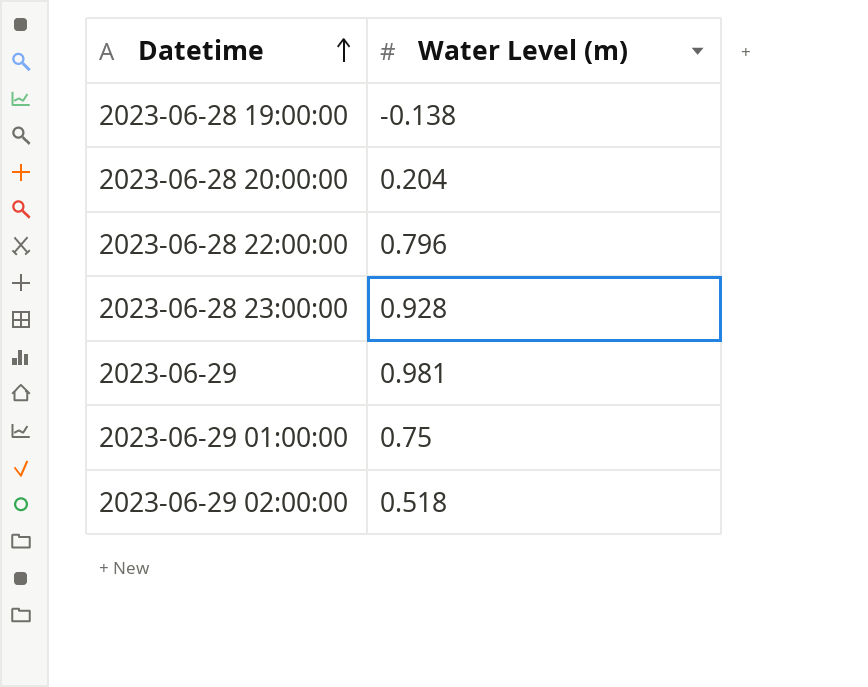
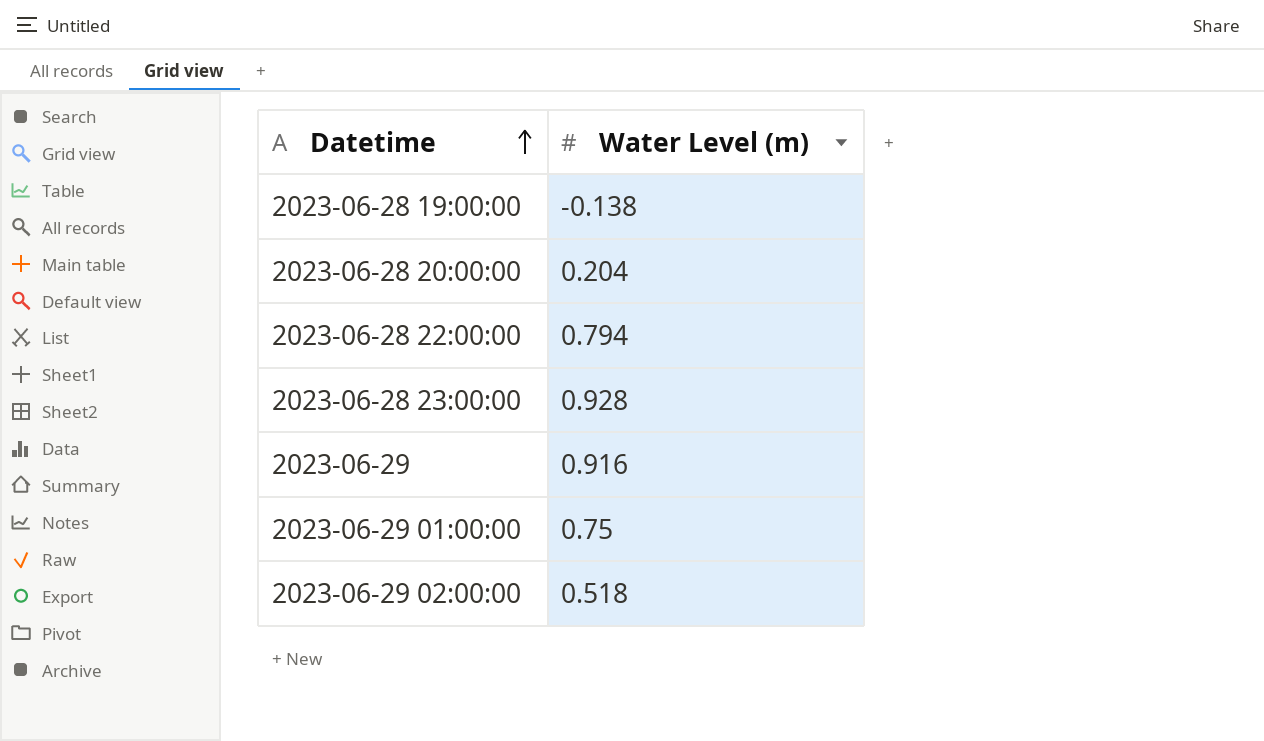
2023-06-28 22:00:00 | Water Level (m): 0.796 -> 0.794
2023-06-29 | Water Level (m): 0.981 -> 0.916

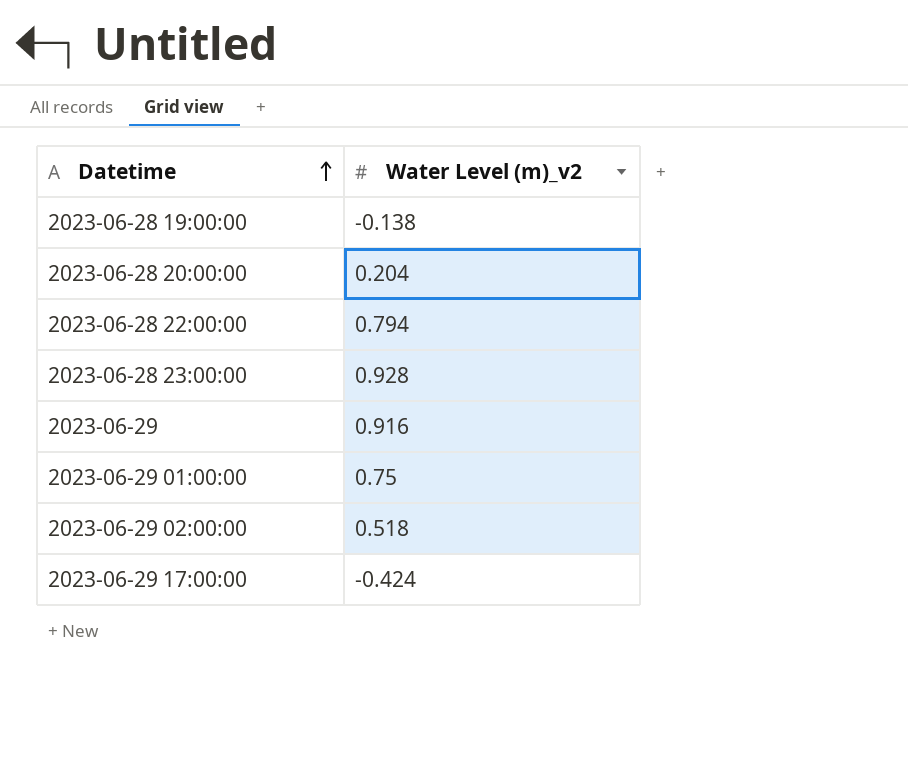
column name: Water Level (m) -> Water Level (m)_v2
row 2023-06-29 17:00:00: none -> -0.424

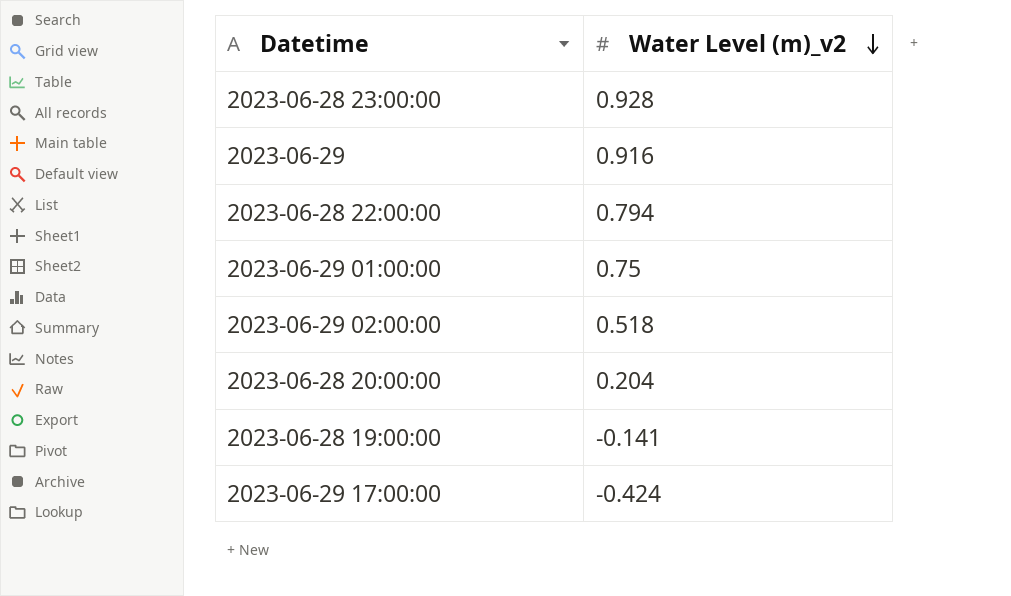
row order: Datetime ascending -> Water Level (m)_v2 descending
2023-06-28 19:00:00 | Water Level (m)_v2: -0.138 -> -0.141

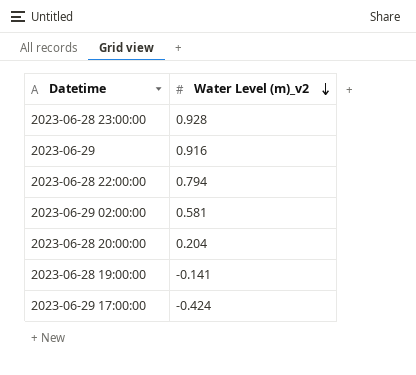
row 2023-06-29 01:00:00: 0.75 -> none
2023-06-29 02:00:00 | Water Level (m)_v2: 0.518 -> 0.581

